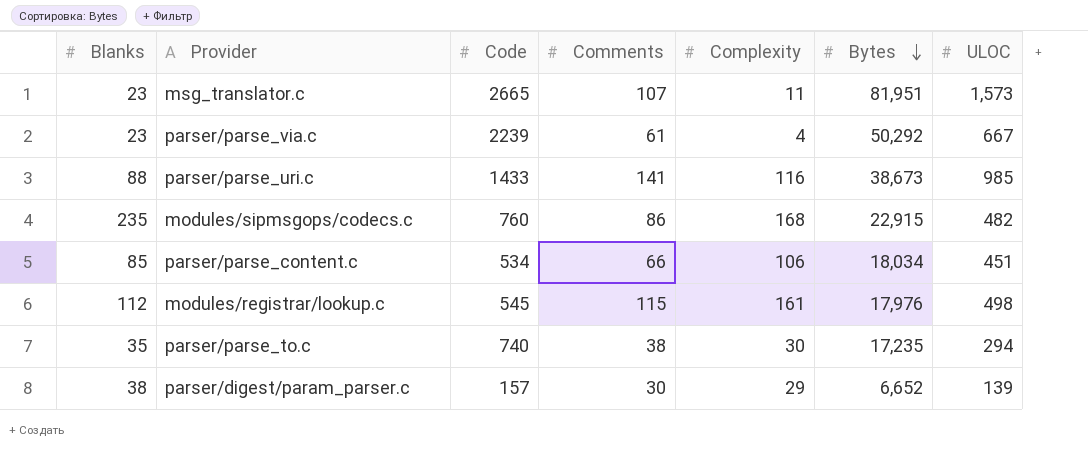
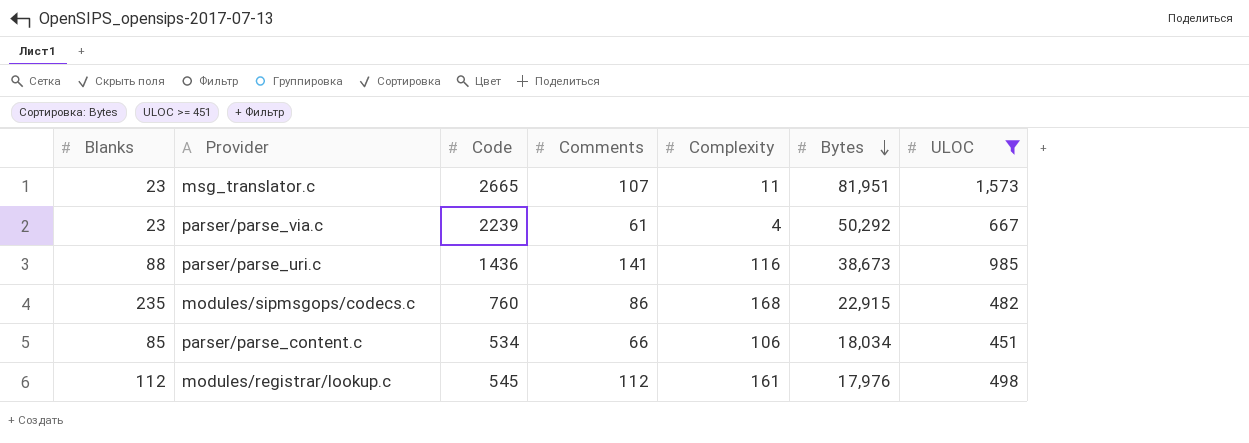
filter: none -> ULOC >= 451
parser/parse_uri.c | Code: 1433 -> 1436
modules/registrar/lookup.c | Comments: 115 -> 112

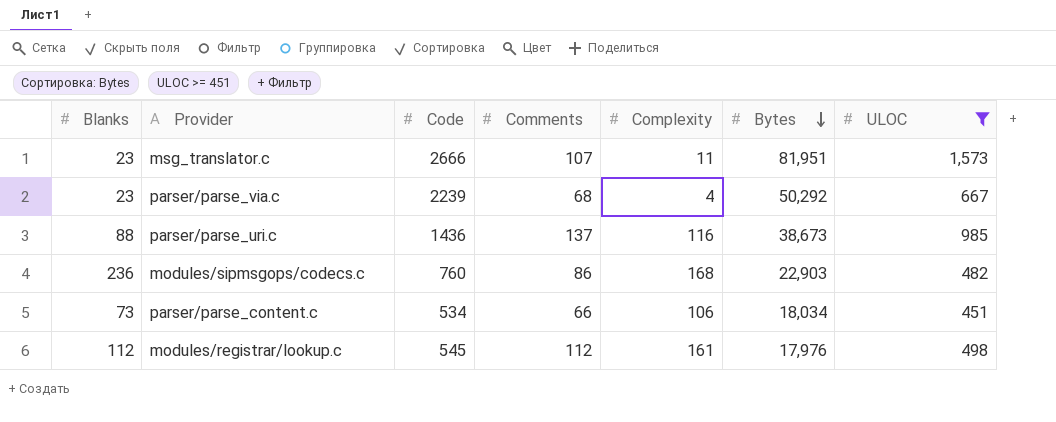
msg_translator.c | Code: 2665 -> 2666
parser/parse_via.c | Comments: 61 -> 68
parser/parse_uri.c | Comments: 141 -> 137
modules/sipmsgops/codecs.c | Blanks: 235 -> 236
modules/sipmsgops/codecs.c | Bytes: 22,915 -> 22,903
parser/parse_content.c | Blanks: 85 -> 73

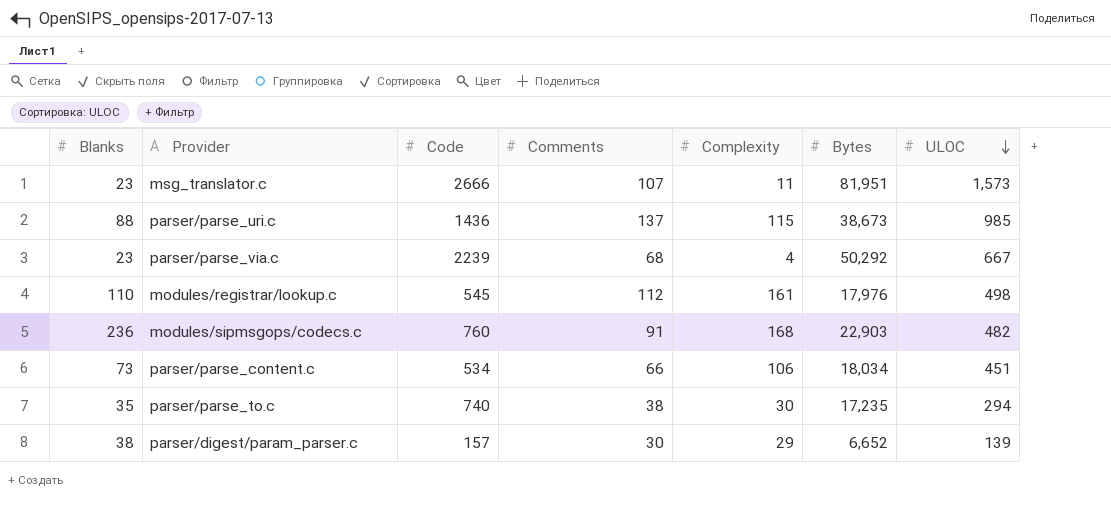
filter: ULOC >= 451 -> none
row order: Bytes descending -> ULOC descending
parser/parse_uri.c | Complexity: 116 -> 115
modules/registrar/lookup.c | Blanks: 112 -> 110
modules/sipmsgops/codecs.c | Comments: 86 -> 91

